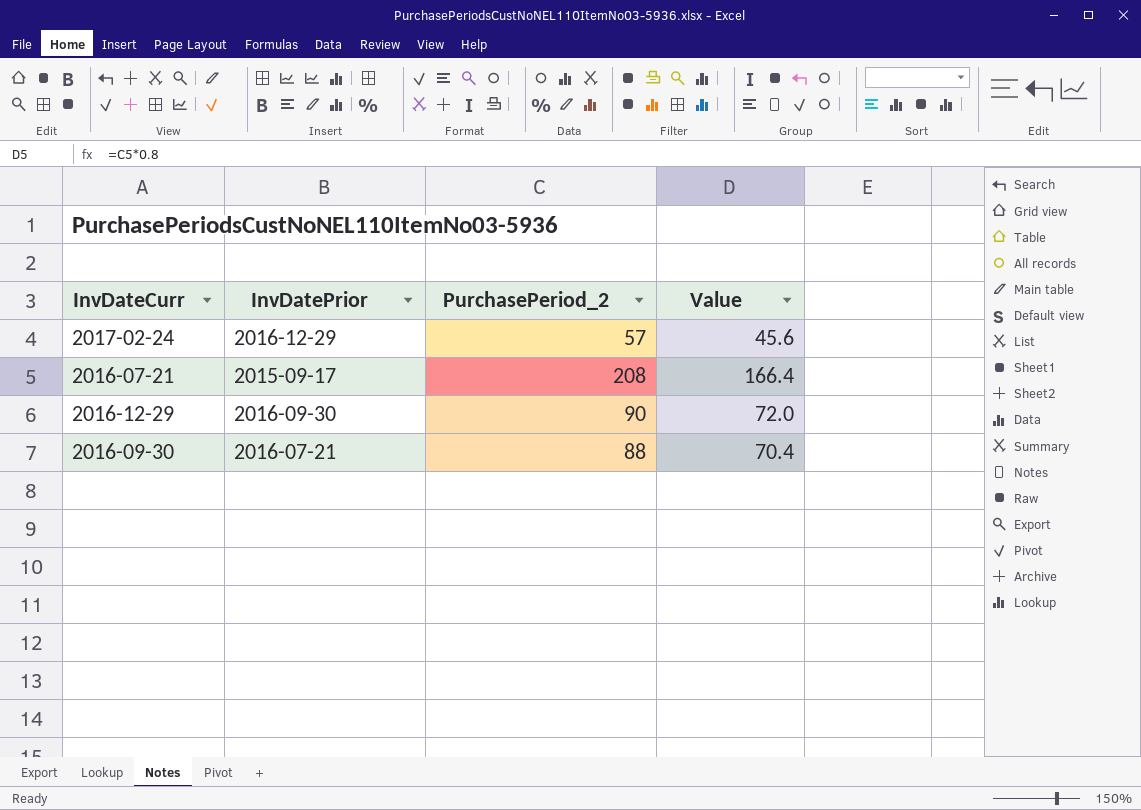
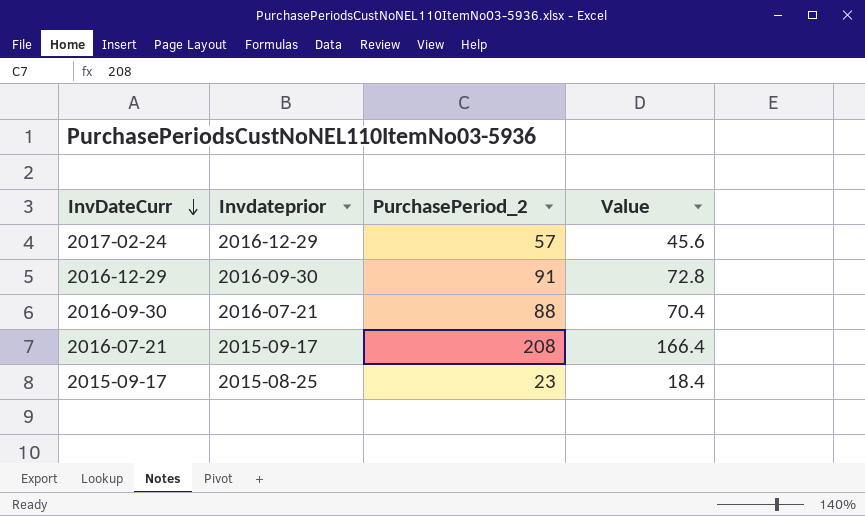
row order: none -> InvDateCurr descending
column name: InvDatePrior -> Invdateprior
2016-12-29 | PurchasePeriod_2: 90 -> 91
2016-12-29 | Value: 72.0 -> 72.8
row 2015-09-17: none -> 2015-08-25 | 23 | 18.4

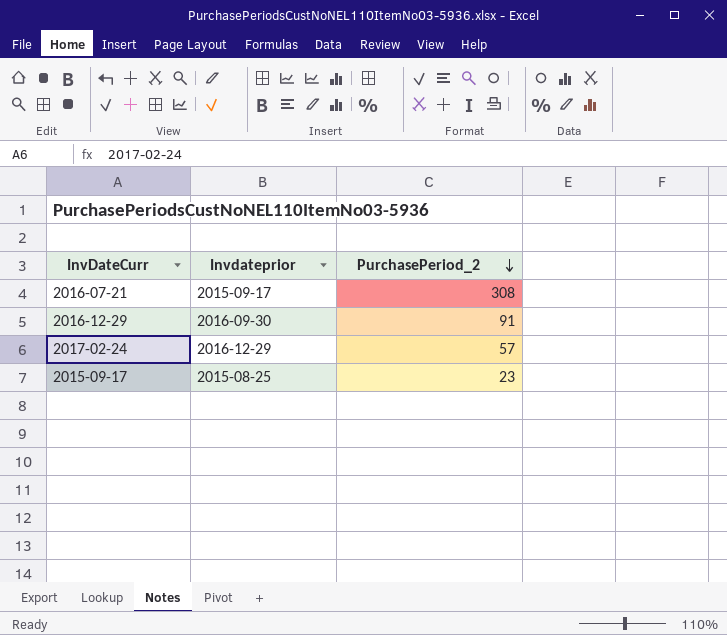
row order: InvDateCurr descending -> PurchasePeriod_2 descending
column Value | formula: [PurchasePeriod_2] * 0.8 -> none
row 2016-09-30: 2016-07-21 | 88 | 70.4 -> none
2016-07-21 | PurchasePeriod_2: 208 -> 308

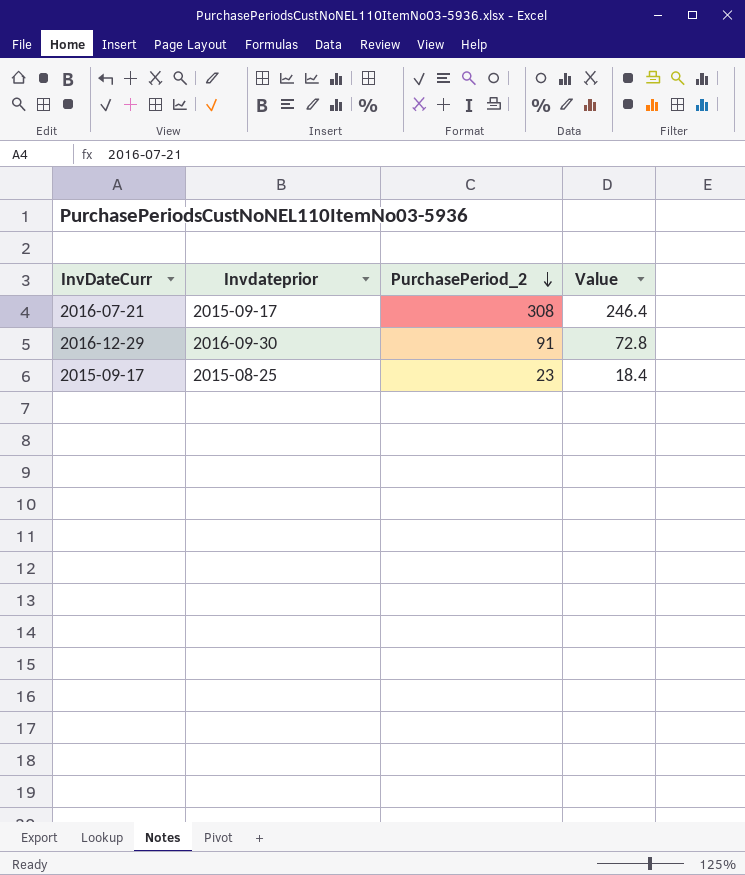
column Value | formula: none -> [PurchasePeriod_2] * 0.8
row 2017-02-24: 2016-12-29 | 57 -> none

